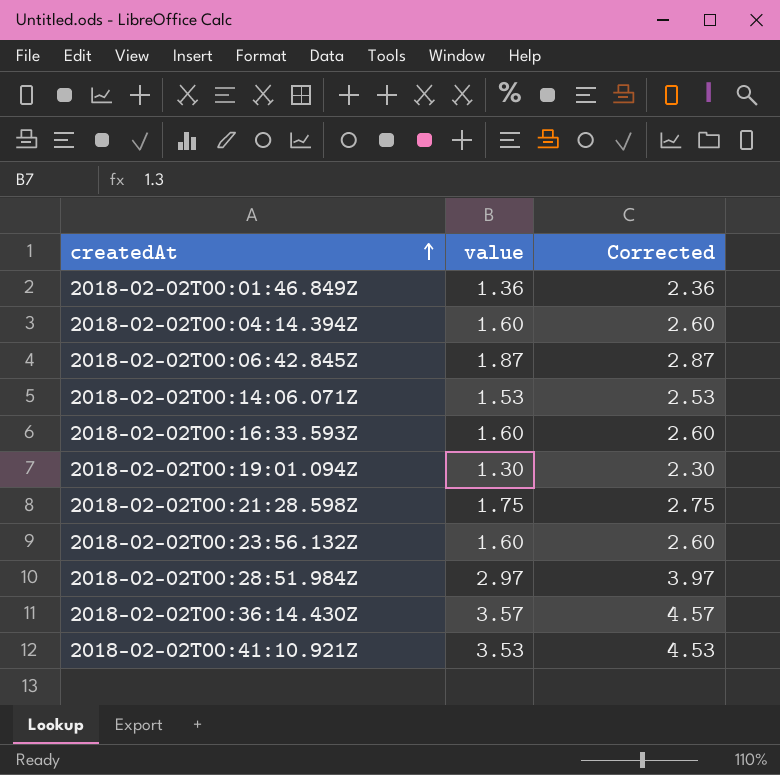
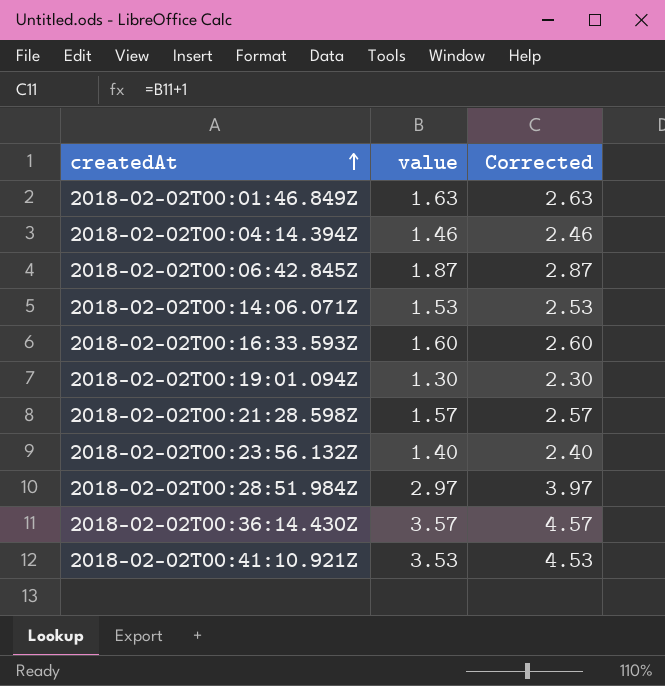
2018-02-02T00:01:46.849Z | value: 1.36 -> 1.63
2018-02-02T00:01:46.849Z | Corrected: 2.36 -> 2.63
2018-02-02T00:04:14.394Z | value: 1.60 -> 1.46
2018-02-02T00:04:14.394Z | Corrected: 2.60 -> 2.46
2018-02-02T00:21:28.598Z | value: 1.75 -> 1.57
2018-02-02T00:21:28.598Z | Corrected: 2.75 -> 2.57
2018-02-02T00:23:56.132Z | value: 1.60 -> 1.40
2018-02-02T00:23:56.132Z | Corrected: 2.60 -> 2.40

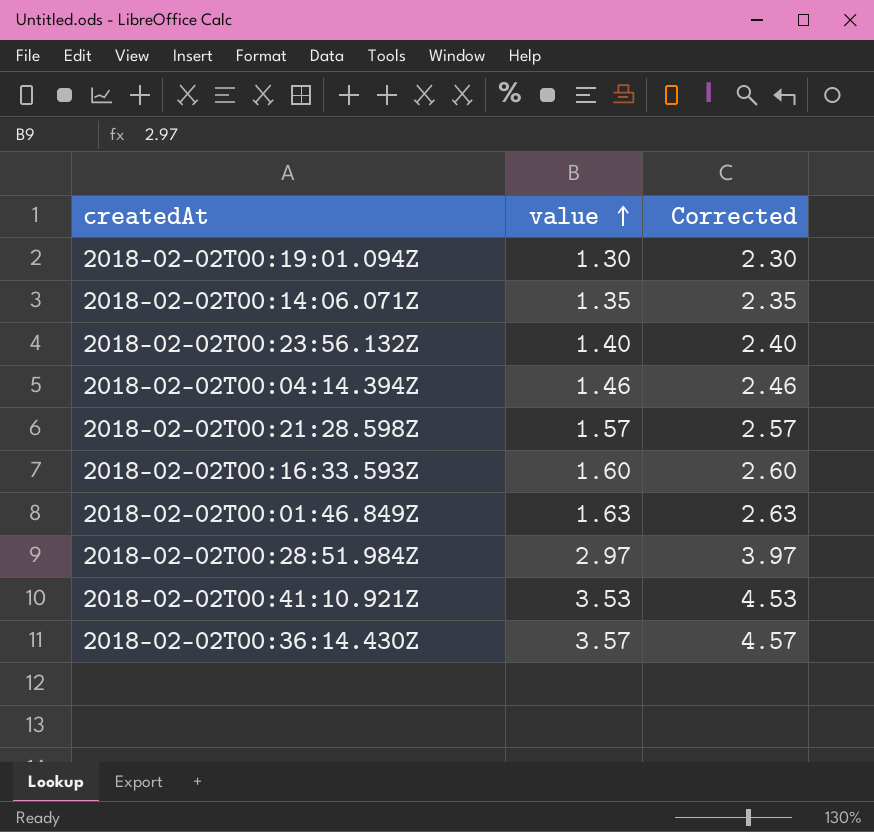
row order: createdAt ascending -> value ascending
row 2018-02-02T00:06:42.845Z: 1.87 | 2.87 -> none
2018-02-02T00:14:06.071Z | value: 1.53 -> 1.35
2018-02-02T00:14:06.071Z | Corrected: 2.53 -> 2.35

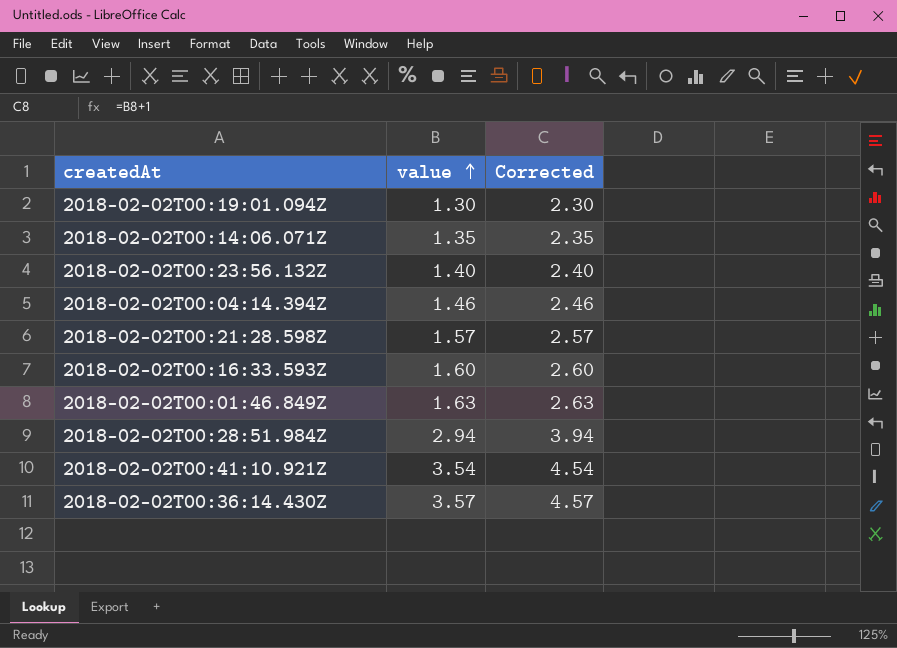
2018-02-02T00:28:51.984Z | value: 2.97 -> 2.94
2018-02-02T00:28:51.984Z | Corrected: 3.97 -> 3.94
2018-02-02T00:41:10.921Z | value: 3.53 -> 3.54
2018-02-02T00:41:10.921Z | Corrected: 4.53 -> 4.54

